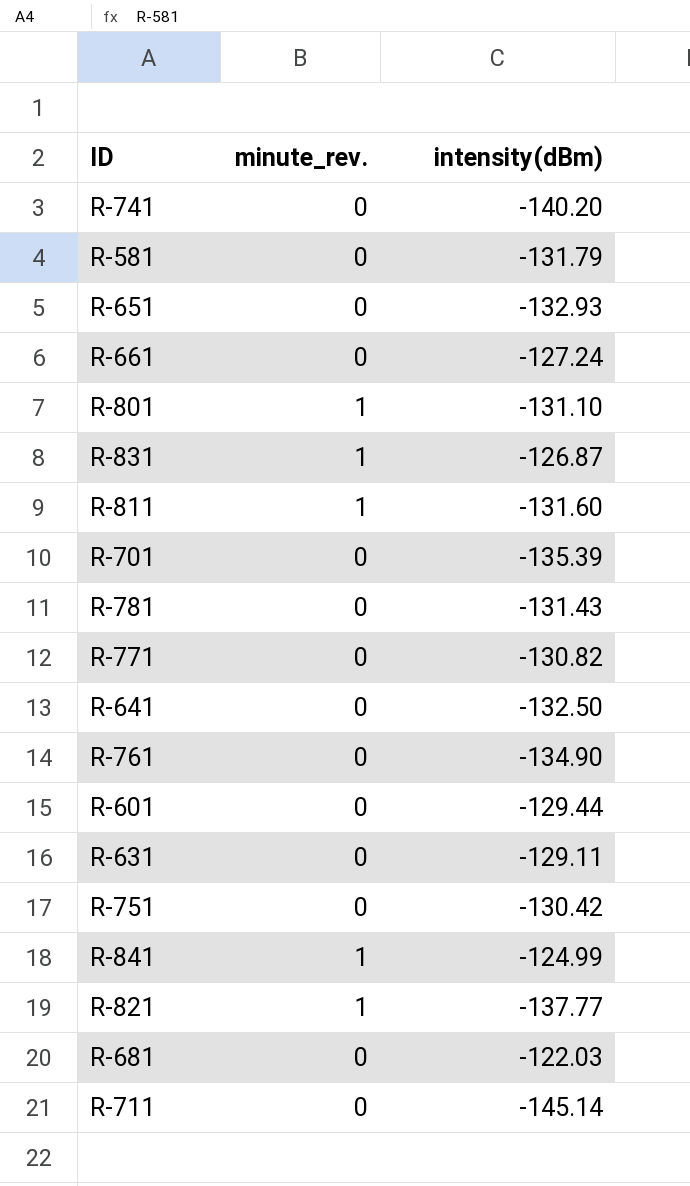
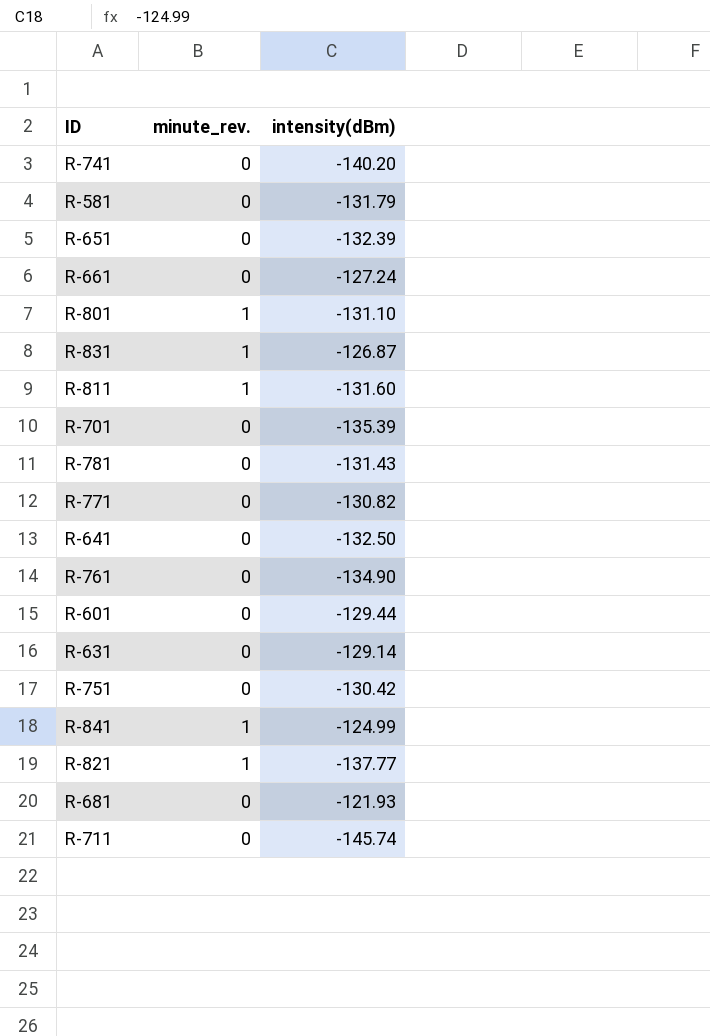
R-651 | intensity(dBm): -132.93 -> -132.39
R-631 | intensity(dBm): -129.11 -> -129.14
R-681 | intensity(dBm): -122.03 -> -121.93
R-711 | intensity(dBm): -145.14 -> -145.74

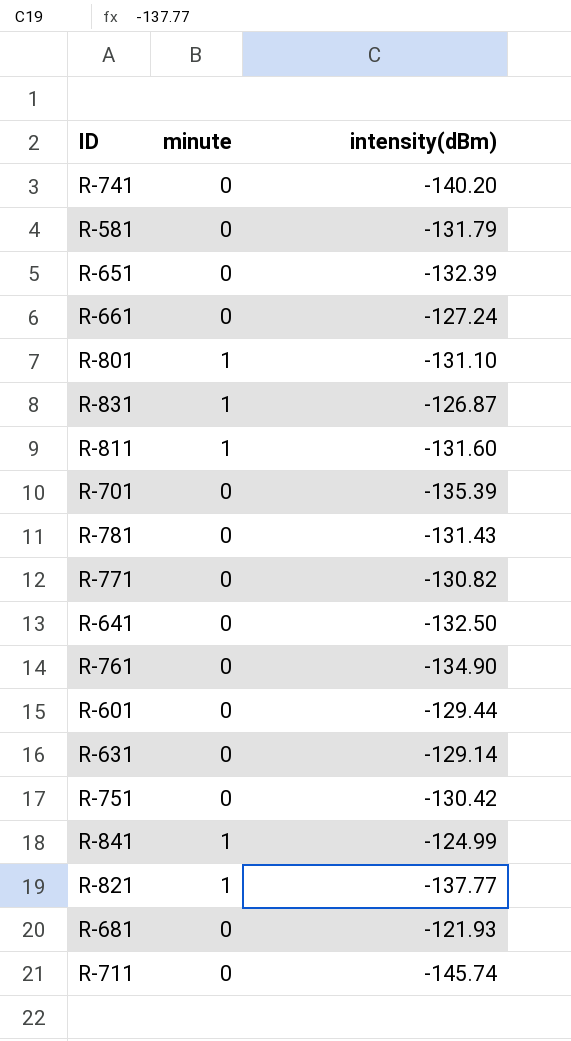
column name: minute_rev. -> minute

